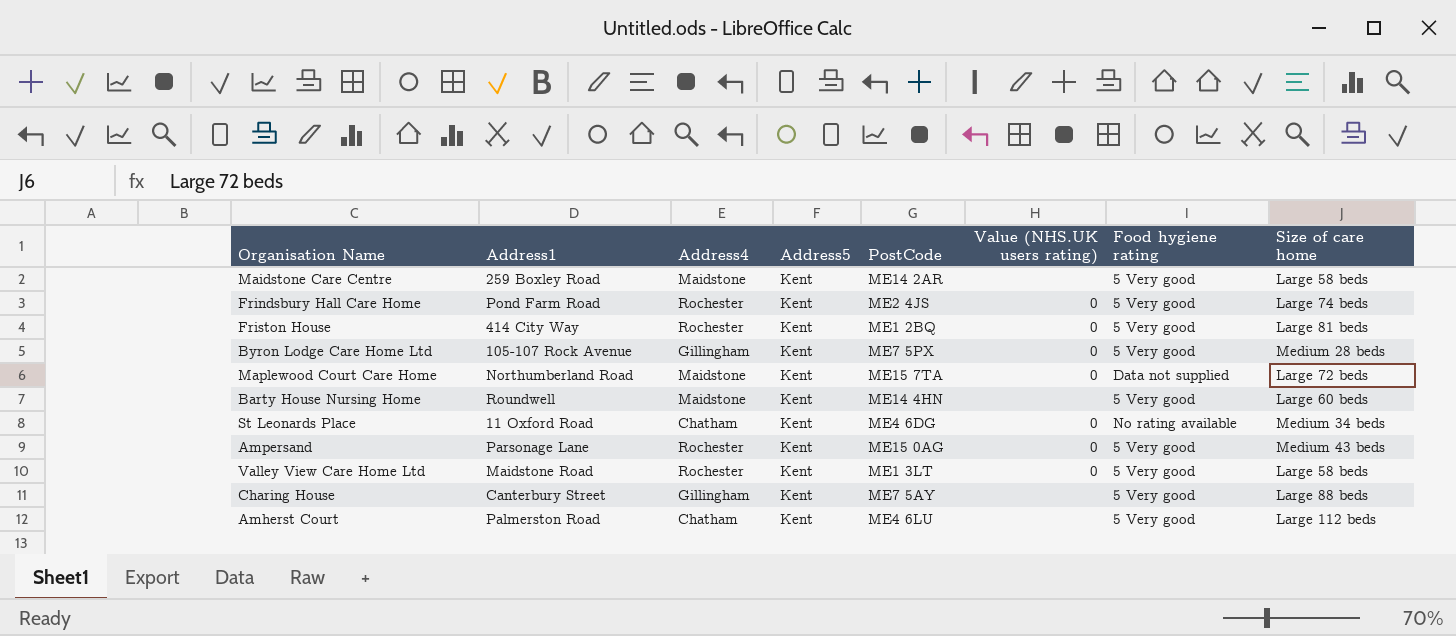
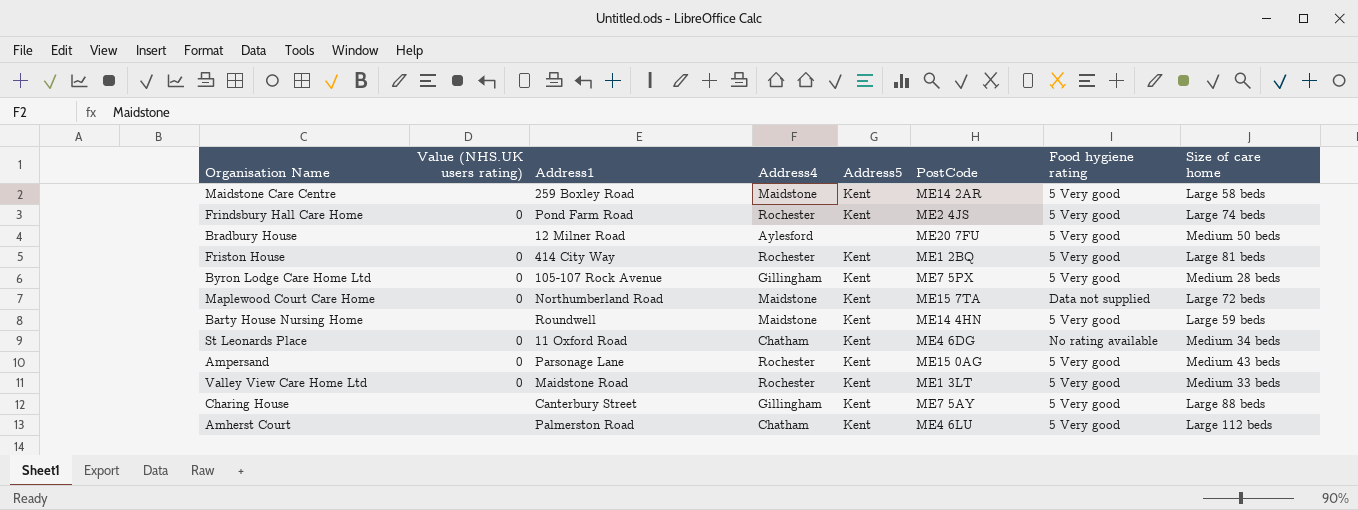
column Value (NHS.UK users rating) | position: 6 -> 2
row Bradbury House: none -> none | 12 Milner Road | Aylesford | none | ME20 7FU | 5 Very good | Medium 50 beds
Barty House Nursing Home | Size of care home: Large 60 beds -> Large 59 beds
Valley View Care Home Ltd | Size of care home: Large 58 beds -> Medium 33 beds

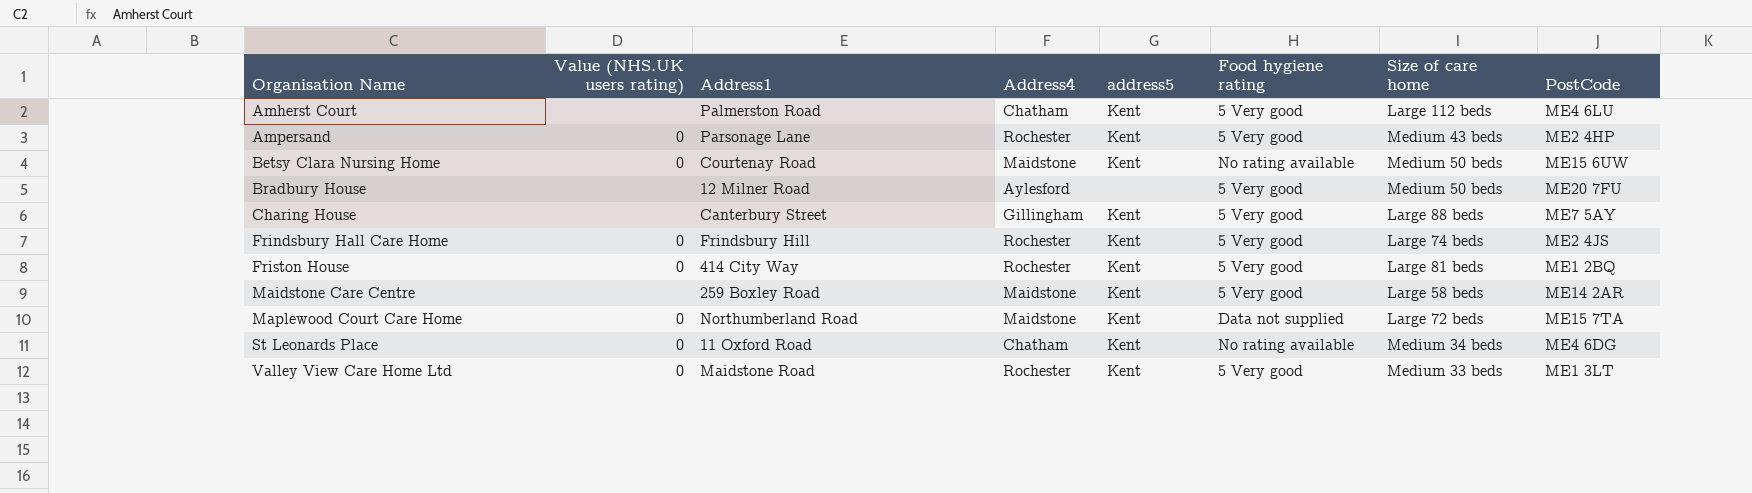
row order: none -> Organisation Name ascending
column name: Address5 -> address5
column PostCode | position: 6 -> 8
row Byron Lodge Care Home Ltd: 0 | 105-107 Rock Avenue | Gillingham | Kent | ME7 5PX | 5 Very good | Medium 28 beds -> none
row Barty House Nursing Home: none | Roundwell | Maidstone | Kent | ME14 4HN | 5 Very good | Large 59 beds -> none
Ampersand | PostCode: ME15 0AG -> ME2 4HP
row Betsy Clara Nursing Home: none -> 0 | Courtenay Road | Maidstone | Kent | No rating available | Medium 50 beds | ME15 6UW
Frindsbury Hall Care Home | Address1: Pond Farm Road -> Frindsbury Hill

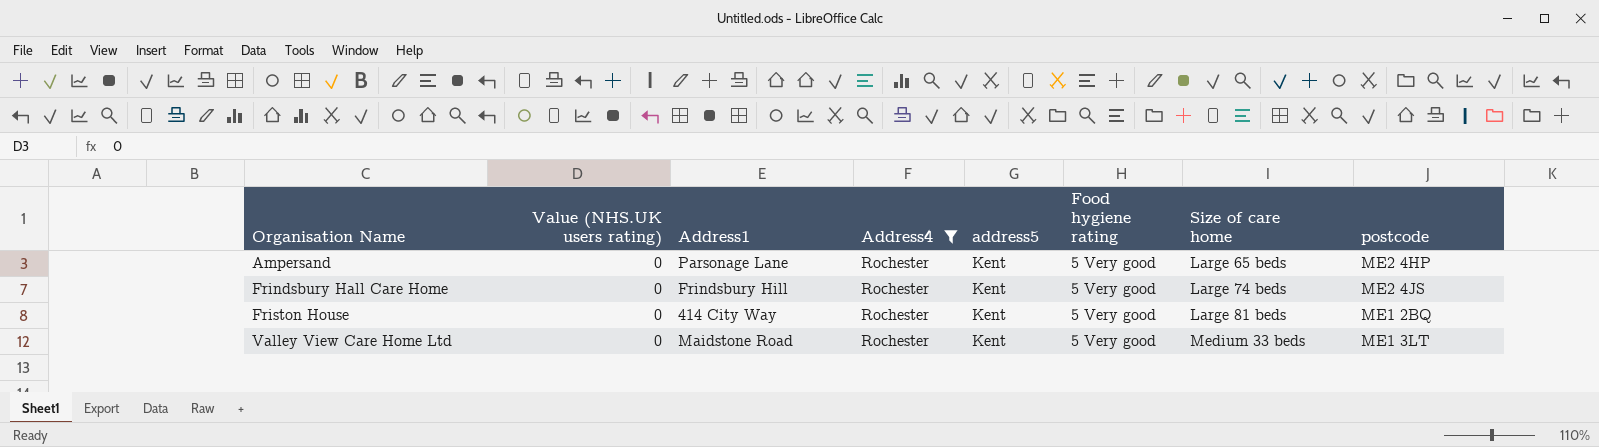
filter: none -> Address4 = Rochester
column name: PostCode -> postcode
Ampersand | Size of care home: Medium 43 beds -> Large 65 beds

